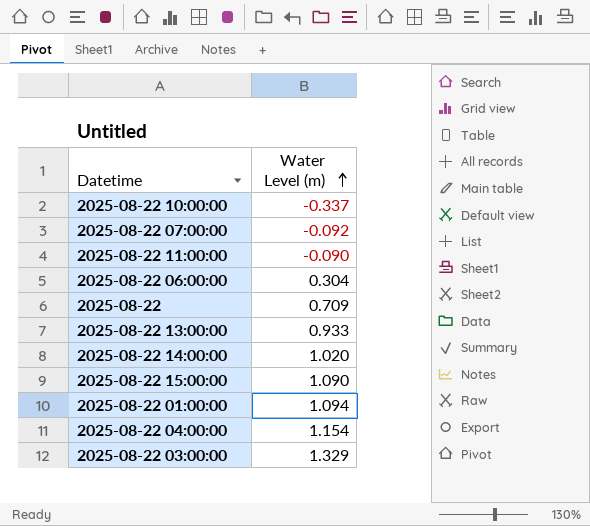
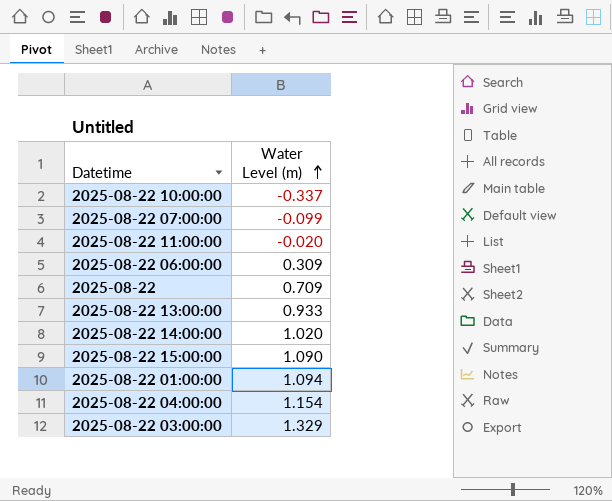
2025-08-22 07:00:00 | Water Level (m): -0.092 -> -0.099
2025-08-22 11:00:00 | Water Level (m): -0.090 -> -0.020
2025-08-22 06:00:00 | Water Level (m): 0.304 -> 0.309

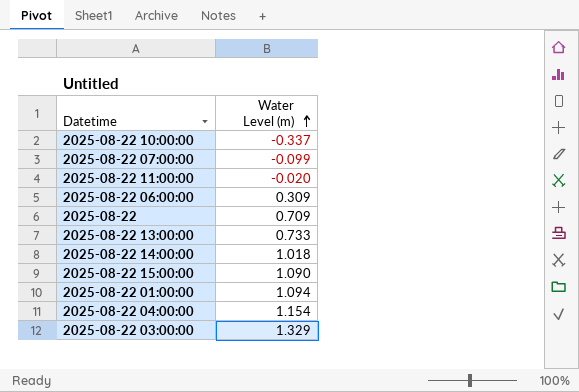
2025-08-22 13:00:00 | Water Level (m): 0.933 -> 0.733
2025-08-22 14:00:00 | Water Level (m): 1.020 -> 1.018

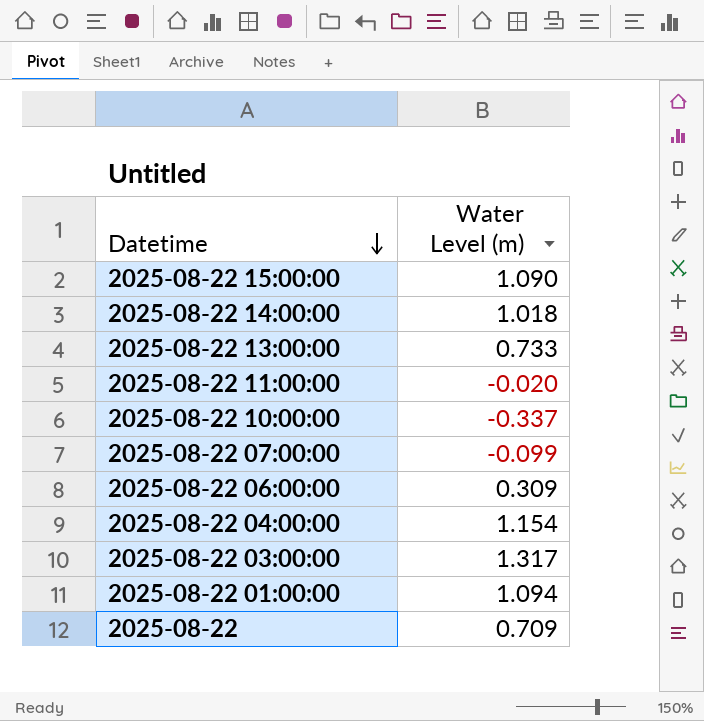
row order: Water Level (m) ascending -> Datetime descending
2025-08-22 03:00:00 | Water Level (m): 1.329 -> 1.317

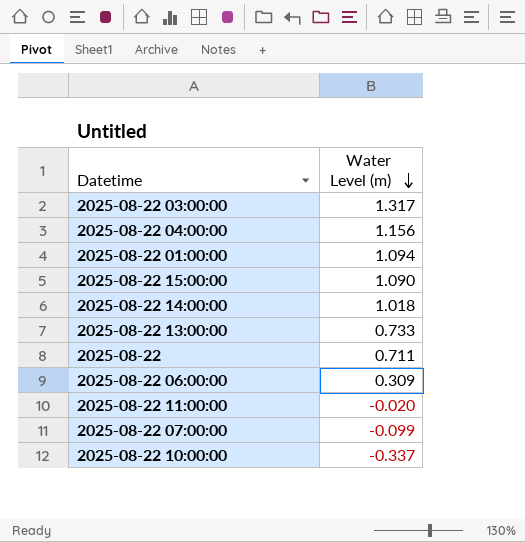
row order: Datetime descending -> Water Level (m) descending
2025-08-22 04:00:00 | Water Level (m): 1.154 -> 1.156
2025-08-22 | Water Level (m): 0.709 -> 0.711

